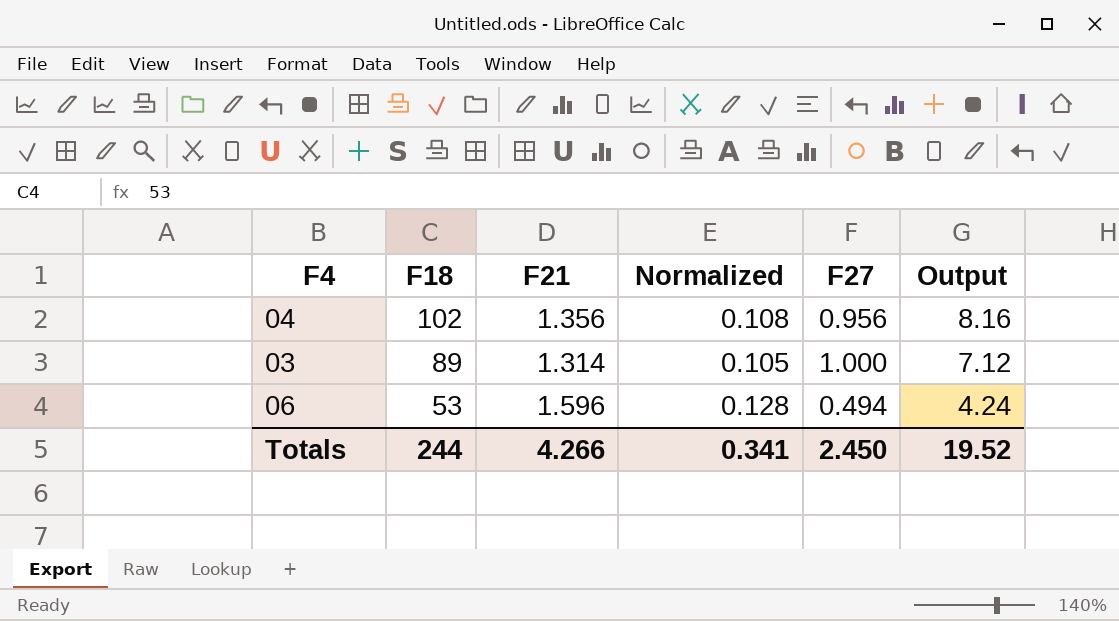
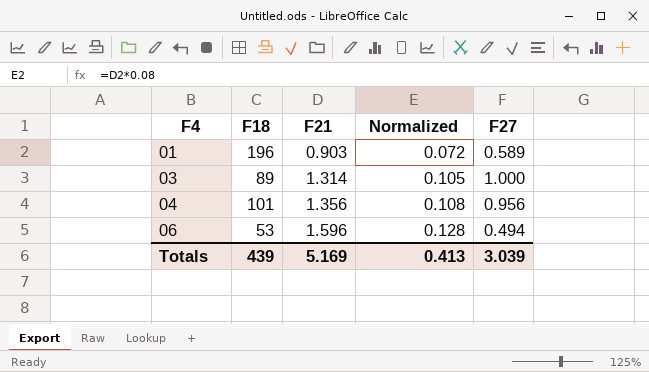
row order: F18 descending -> F4 ascending
column Output | formula: [F18] * 0.08 -> none
row 01: none -> 196 | 0.903 | 0.072 | 0.589
04 | F18: 102 -> 101
Totals | F18: 244 -> 439
Totals | F21: 4.266 -> 5.169
Totals | Normalized: 0.341 -> 0.413
Totals | F27: 2.450 -> 3.039

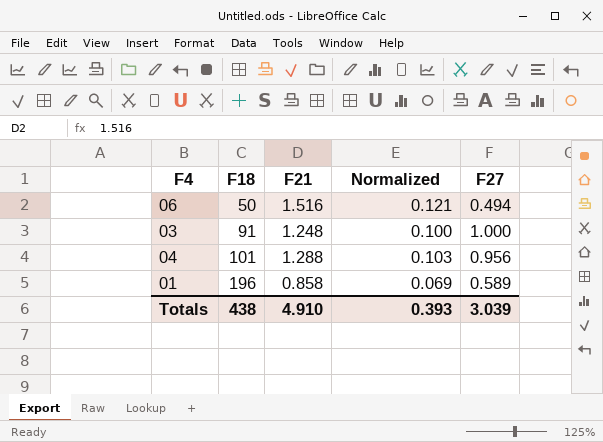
row order: F4 ascending -> F18 ascending
06 | F18: 53 -> 50
06 | F21: 1.596 -> 1.516
06 | Normalized: 0.128 -> 0.121
03 | F18: 89 -> 91
03 | F21: 1.314 -> 1.248
03 | Normalized: 0.105 -> 0.100
04 | F21: 1.356 -> 1.288
04 | Normalized: 0.108 -> 0.103
01 | F21: 0.903 -> 0.858
01 | Normalized: 0.072 -> 0.069
Totals | F18: 439 -> 438
Totals | F21: 5.169 -> 4.910
Totals | Normalized: 0.413 -> 0.393

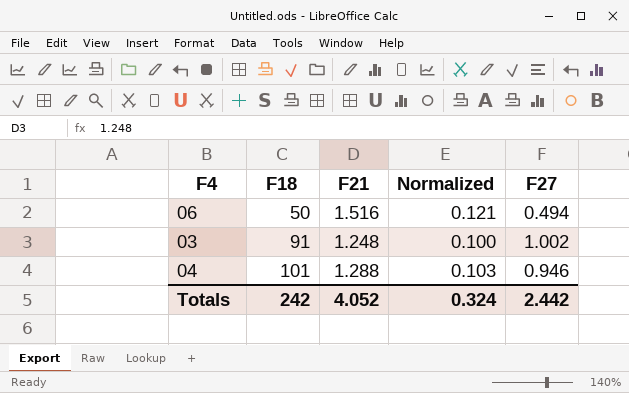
row 01: 196 | 0.858 | 0.069 | 0.589 -> none
03 | F27: 1.000 -> 1.002
04 | F27: 0.956 -> 0.946
Totals | F18: 438 -> 242
Totals | F21: 4.910 -> 4.052
Totals | Normalized: 0.393 -> 0.324
Totals | F27: 3.039 -> 2.442

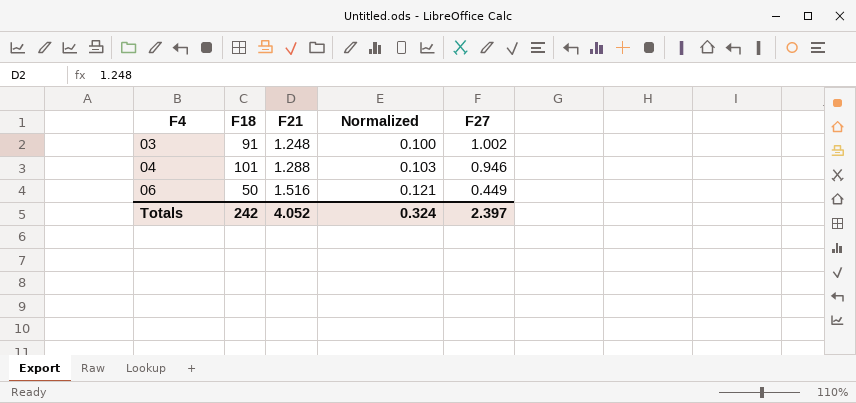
row order: F18 ascending -> F4 ascending
06 | F27: 0.494 -> 0.449
Totals | F27: 2.442 -> 2.397

